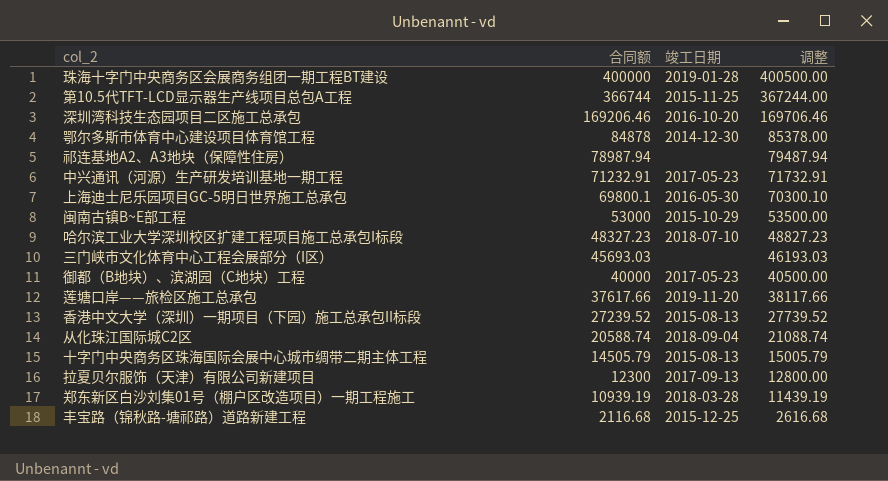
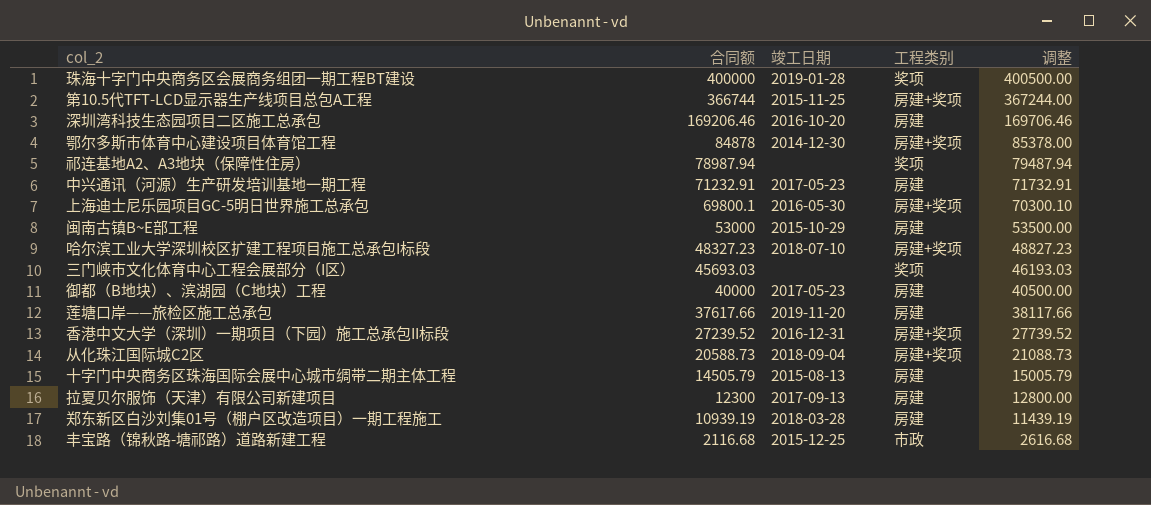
column 工程类别 | position: none -> 4
香港中文大学（深圳）一期项目（下园）施工总承包II标段 | 竣工日期: 2015-08-13 -> 2016-12-31
从化珠江国际城C2区 | 合同额: 20588.74 -> 20588.73
从化珠江国际城C2区 | 调整: 21088.74 -> 21088.73

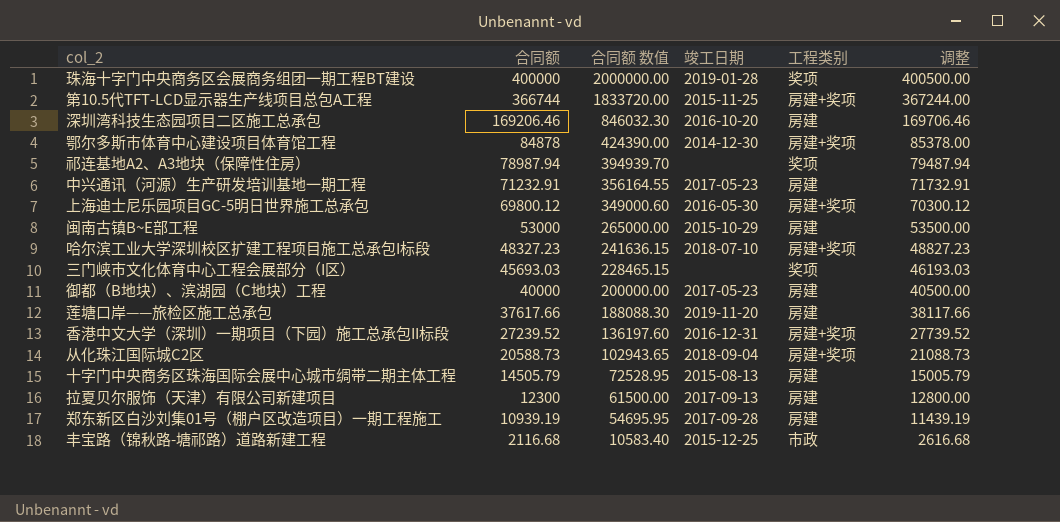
column 合同额 数值 | formula: none -> [合同额] * 5
上海迪士尼乐园项目GC-5明日世界施工总承包 | 合同额: 69800.1 -> 69800.12
上海迪士尼乐园项目GC-5明日世界施工总承包 | 调整: 70300.10 -> 70300.12
郑东新区白沙刘集01号（棚户区改造项目）一期工程施工 | 竣工日期: 2018-03-28 -> 2017-09-28

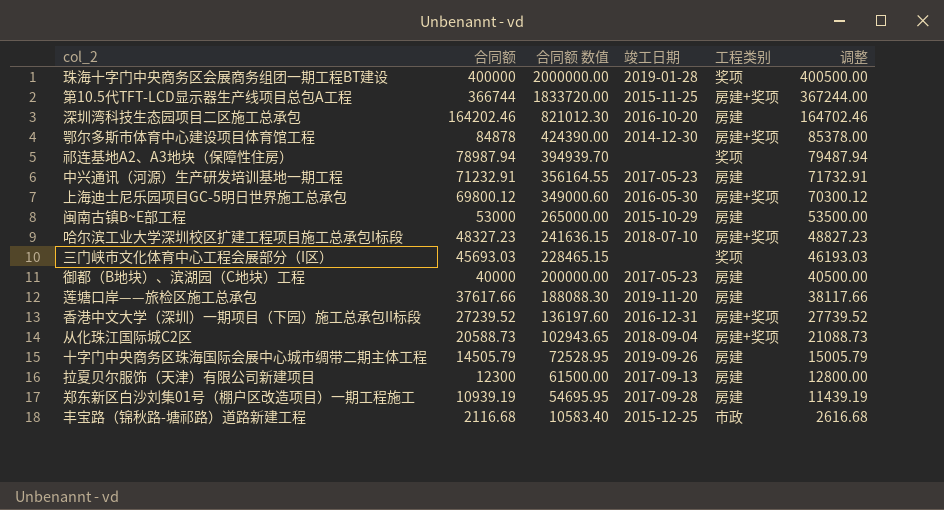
深圳湾科技生态园项目二区施工总承包 | 合同额: 169206.46 -> 164202.46
深圳湾科技生态园项目二区施工总承包 | 合同额 数值: 846032.30 -> 821012.30
深圳湾科技生态园项目二区施工总承包 | 调整: 169706.46 -> 164702.46
十字门中央商务区珠海国际会展中心城市绸带二期主体工程 | 竣工日期: 2015-08-13 -> 2019-09-26

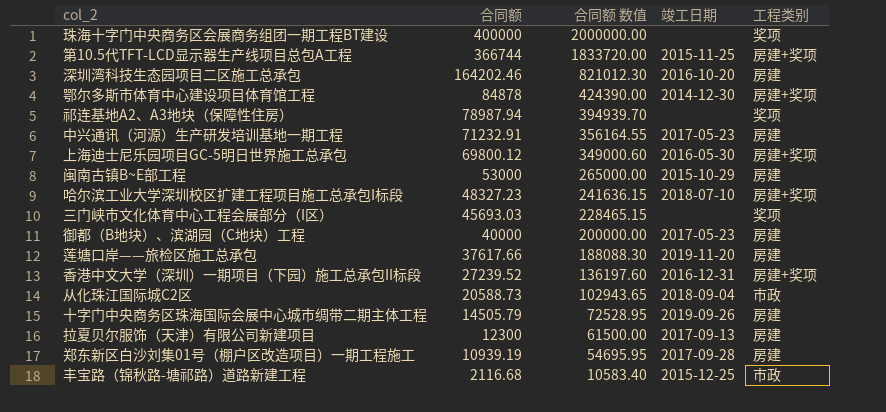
column 调整 | formula: [合同额] + 500 -> none
珠海十字门中央商务区会展商务组团一期工程BT建设 | 竣工日期: 2019-01-28 -> none
从化珠江国际城C2区 | 工程类别: 房建+奖项 -> 市政

